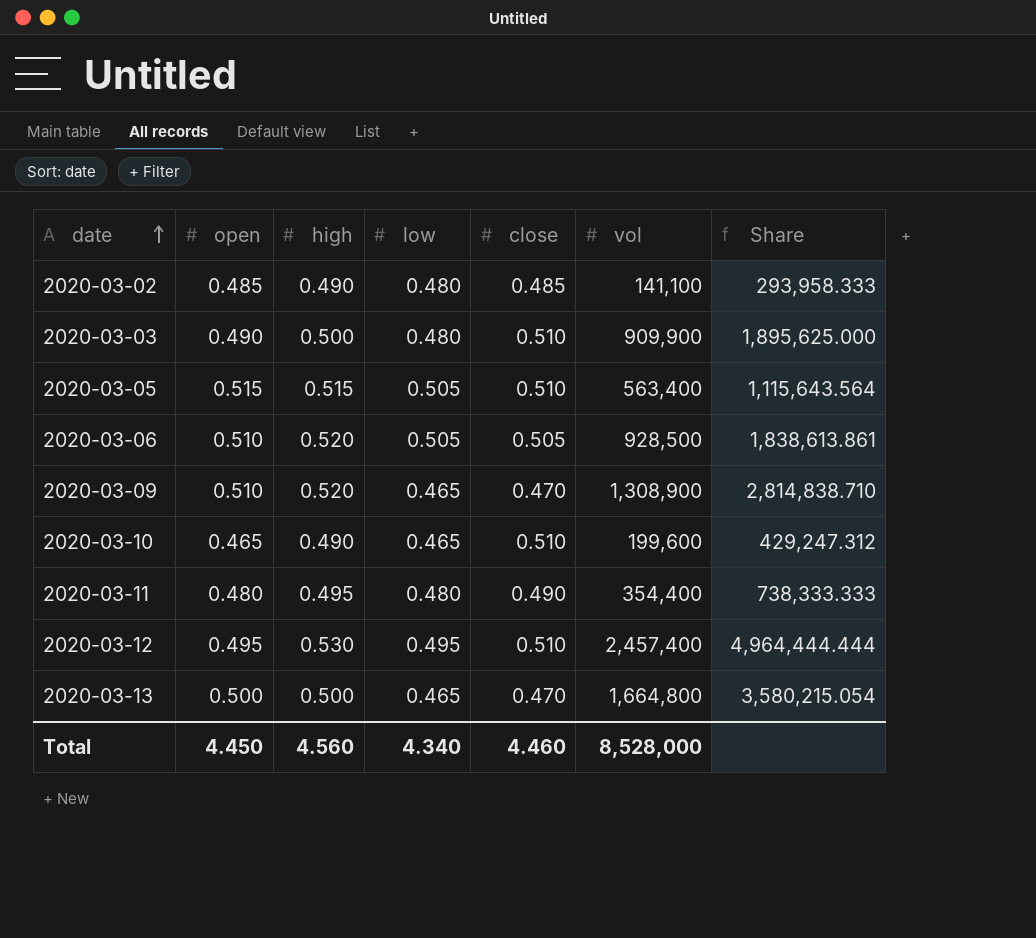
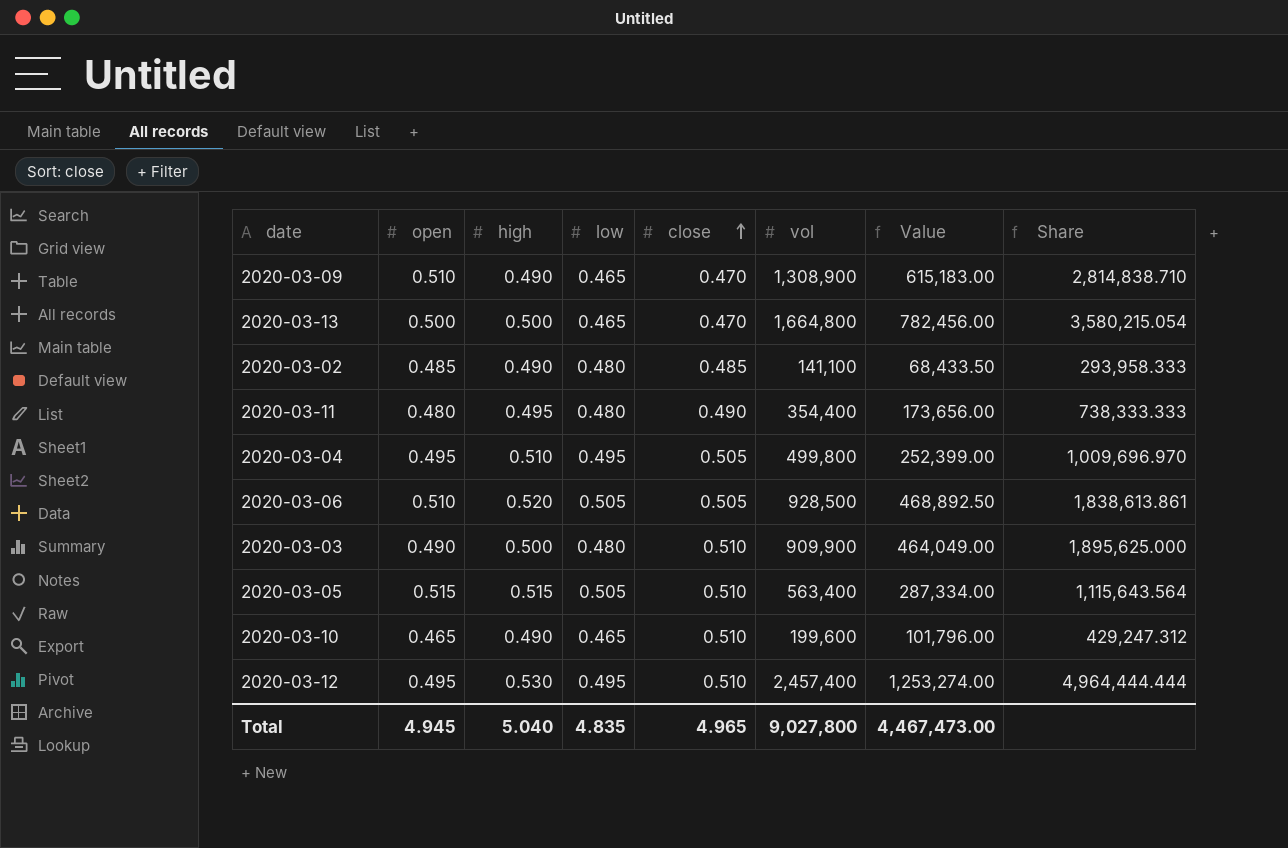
row order: date ascending -> close ascending
column Value | formula: none -> [close] * [vol]
2020-03-09 | high: 0.520 -> 0.490
row 2020-03-04: none -> 0.495 | 0.510 | 0.495 | 0.505 | 499,800 | 252,399.00 | 1,009,696.970
Total | open: 4.450 -> 4.945
Total | high: 4.560 -> 5.040
Total | low: 4.340 -> 4.835
Total | close: 4.460 -> 4.965
Total | vol: 8,528,000 -> 9,027,800

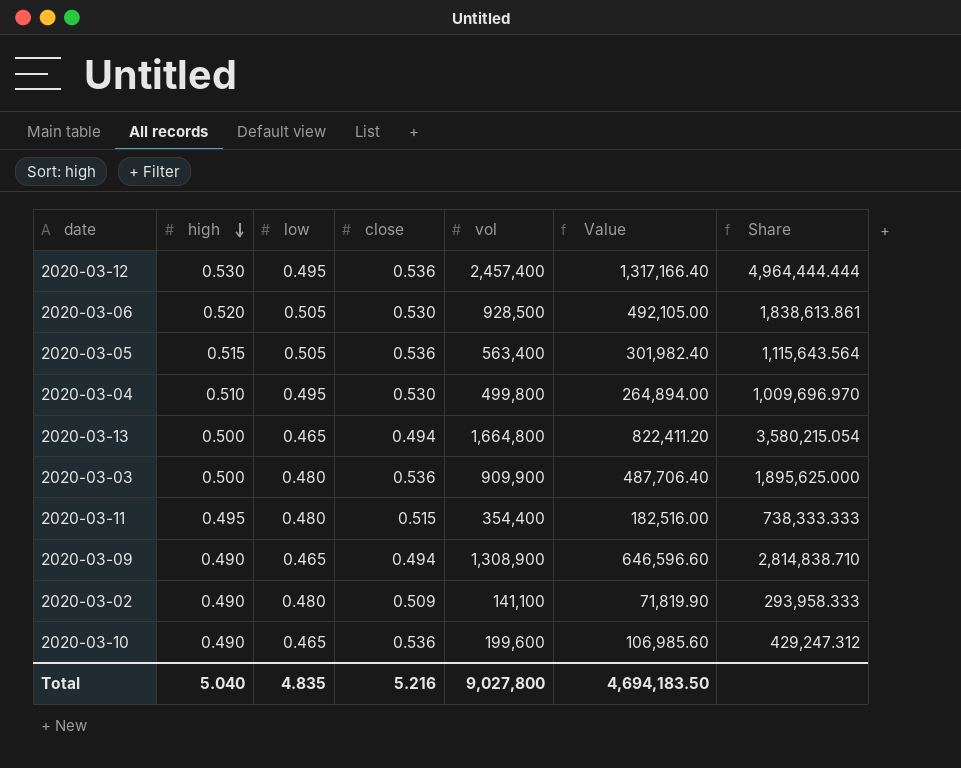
row order: close ascending -> high descending
column open | position: 2 -> none
2020-03-12 | close: 0.510 -> 0.536
2020-03-12 | Value: 1,253,274.00 -> 1,317,166.40
2020-03-06 | close: 0.505 -> 0.530
2020-03-06 | Value: 468,892.50 -> 492,105.00
2020-03-05 | close: 0.510 -> 0.536
2020-03-05 | Value: 287,334.00 -> 301,982.40
2020-03-04 | close: 0.505 -> 0.530
2020-03-04 | Value: 252,399.00 -> 264,894.00
2020-03-13 | close: 0.470 -> 0.494
2020-03-13 | Value: 782,456.00 -> 822,411.20
2020-03-03 | close: 0.510 -> 0.536
2020-03-03 | Value: 464,049.00 -> 487,706.40
2020-03-11 | close: 0.490 -> 0.515
2020-03-11 | Value: 173,656.00 -> 182,516.00
2020-03-09 | close: 0.470 -> 0.494
2020-03-09 | Value: 615,183.00 -> 646,596.60
2020-03-02 | close: 0.485 -> 0.509
2020-03-02 | Value: 68,433.50 -> 71,819.90
2020-03-10 | close: 0.510 -> 0.536
2020-03-10 | Value: 101,796.00 -> 106,985.60
Total | close: 4.965 -> 5.216
Total | Value: 4,467,473.00 -> 4,694,183.50

